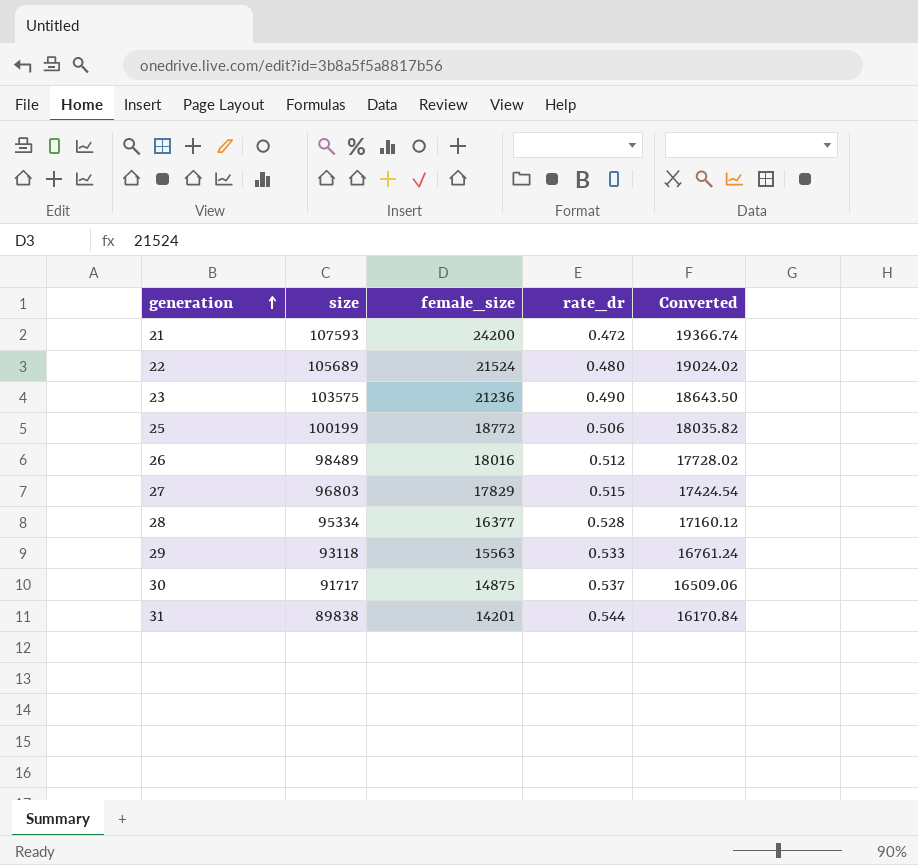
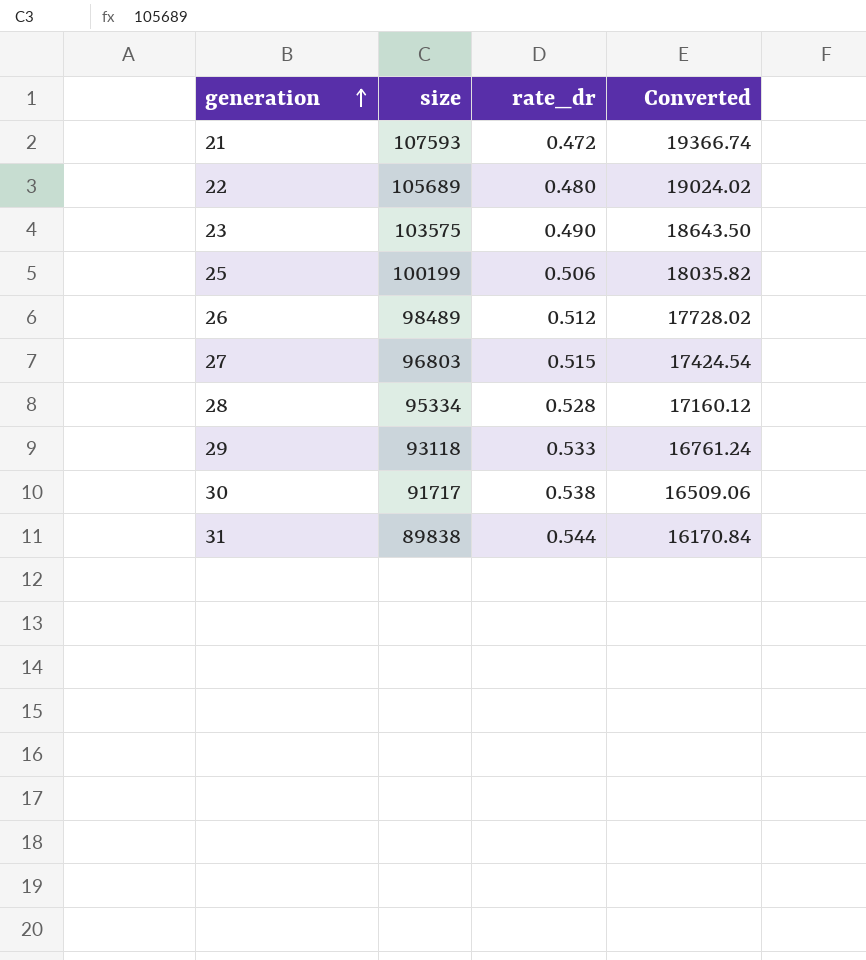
column female_size | position: 3 -> none
30 | rate_dr: 0.537 -> 0.538

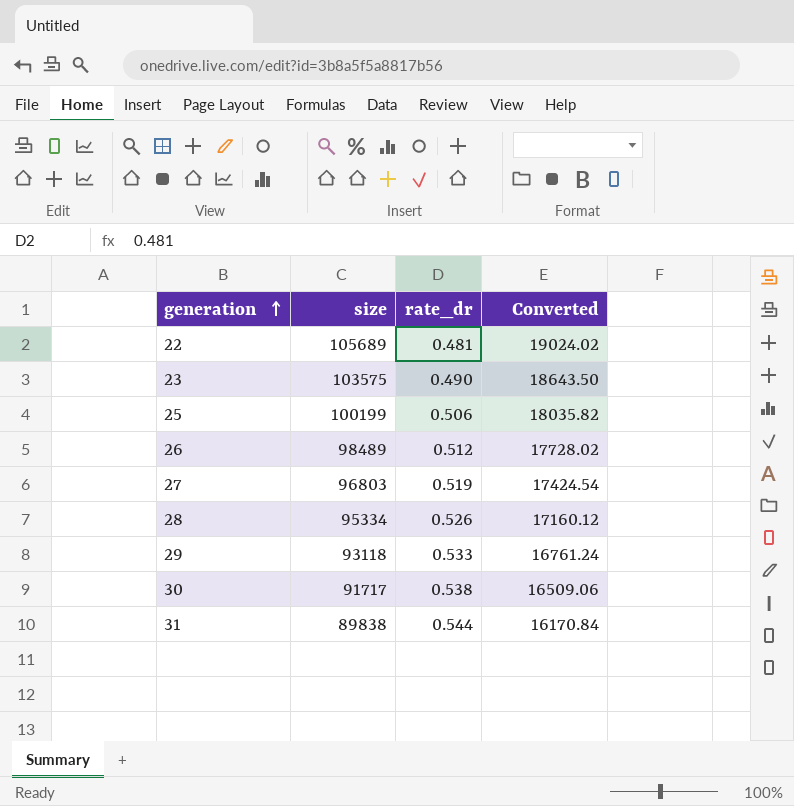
row 21: 107593 | 0.472 | 19366.74 -> none
22 | rate_dr: 0.480 -> 0.481
27 | rate_dr: 0.515 -> 0.519
28 | rate_dr: 0.528 -> 0.526

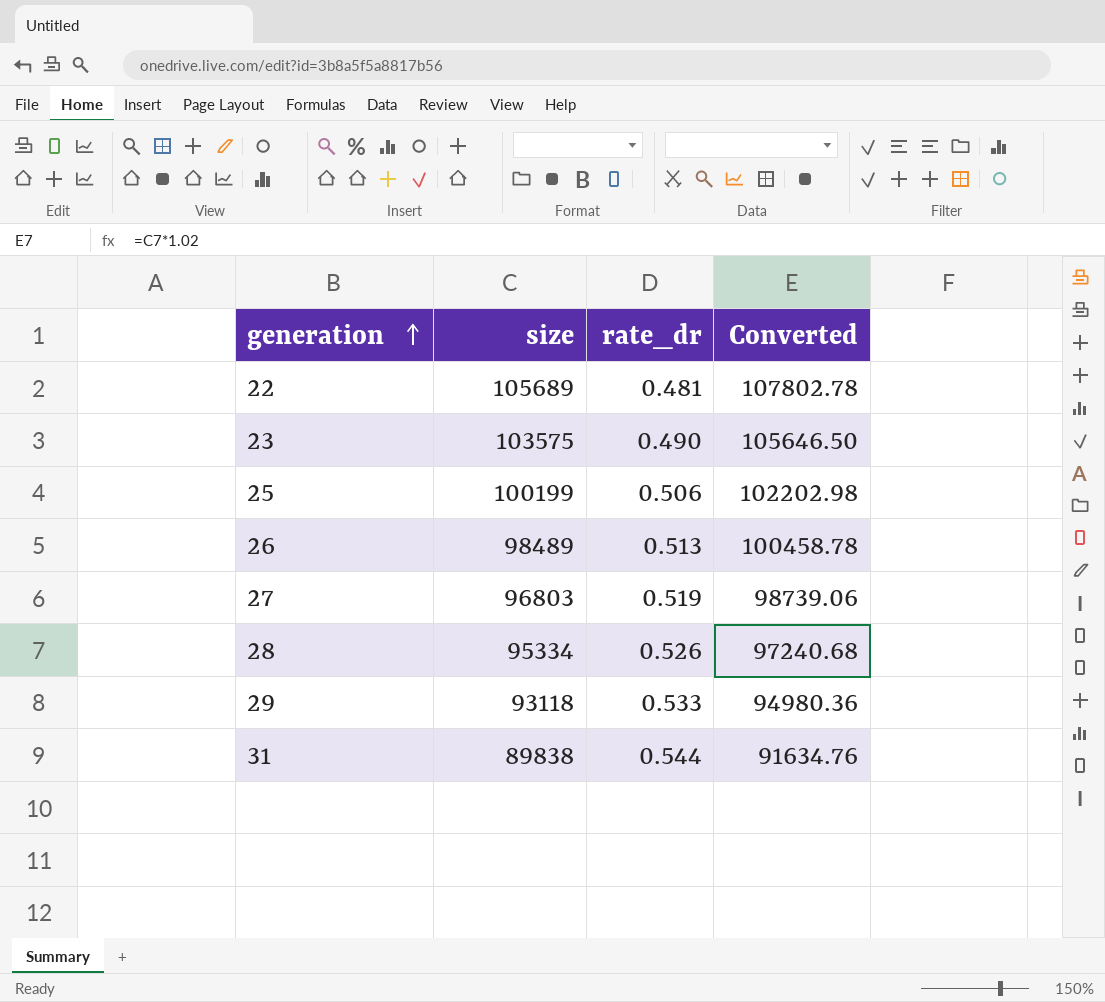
column Converted | formula: [size] * 0.18 -> [size] * 1.02
row 30: 91717 | 0.538 | 16509.06 -> none
26 | rate_dr: 0.512 -> 0.513

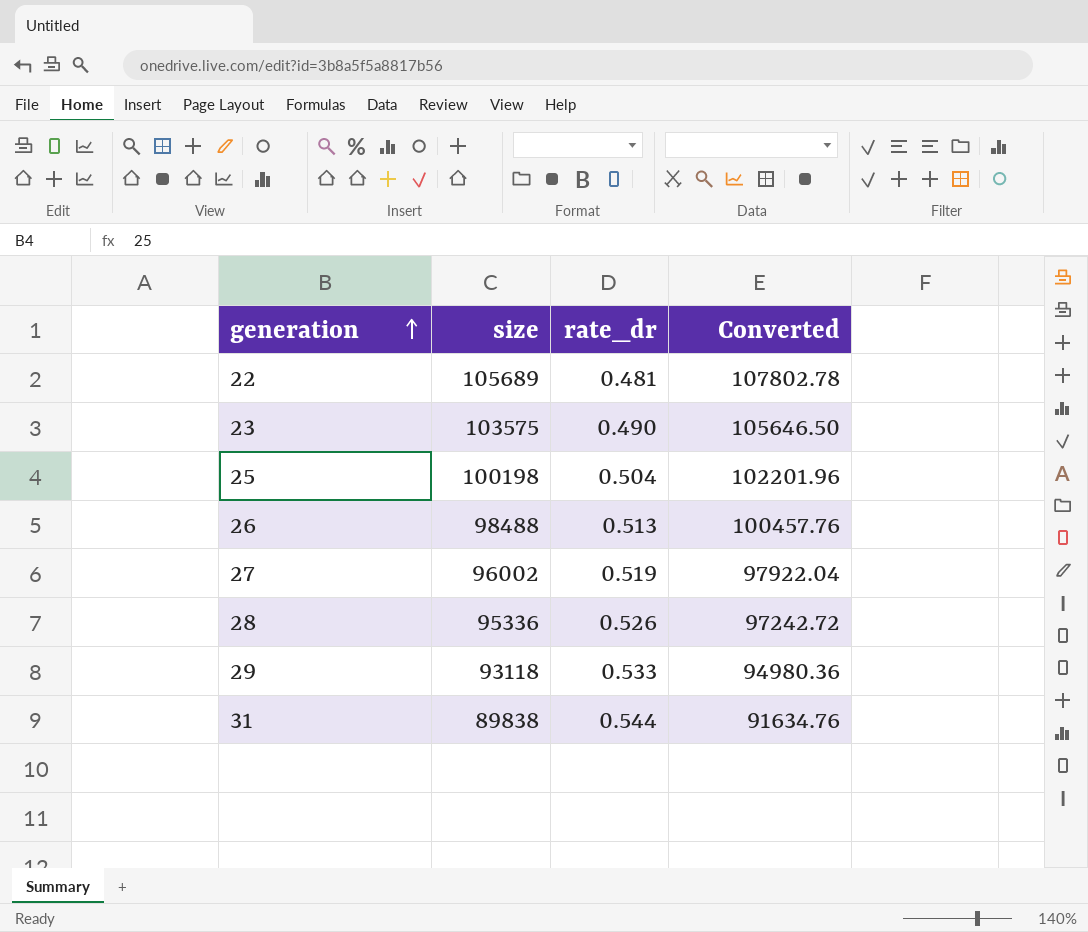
25 | size: 100199 -> 100198
25 | rate_dr: 0.506 -> 0.504
25 | Converted: 102202.98 -> 102201.96
26 | size: 98489 -> 98488
26 | Converted: 100458.78 -> 100457.76
27 | size: 96803 -> 96002
27 | Converted: 98739.06 -> 97922.04
28 | size: 95334 -> 95336
28 | Converted: 97240.68 -> 97242.72

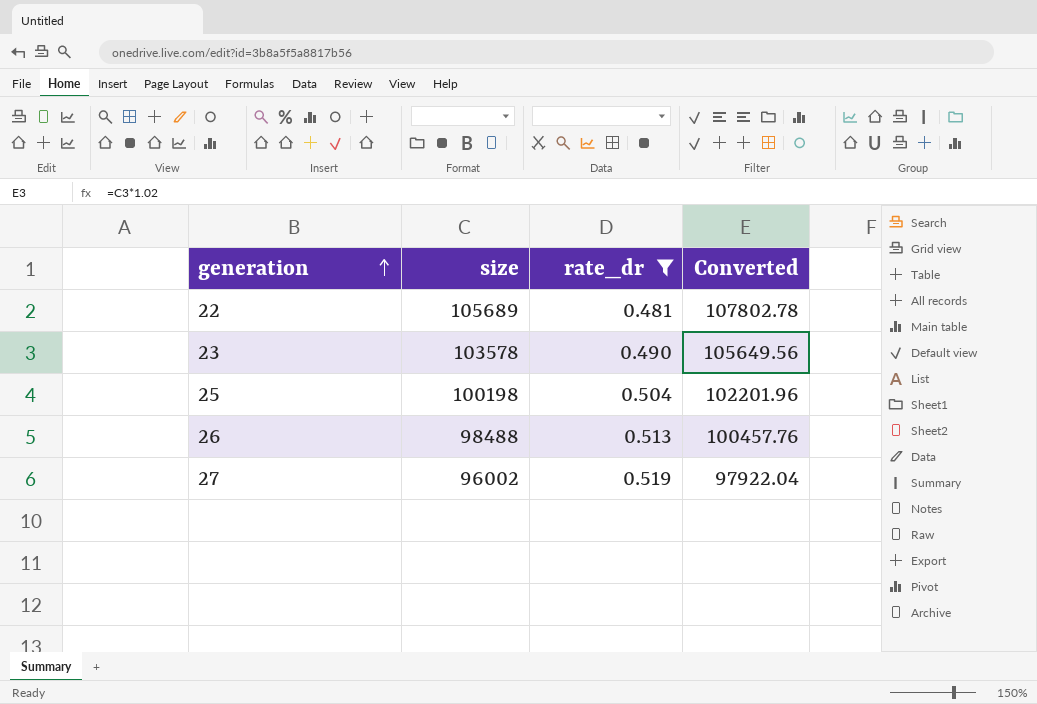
filter: none -> rate_dr <= 0.519
23 | size: 103575 -> 103578
23 | Converted: 105646.50 -> 105649.56

